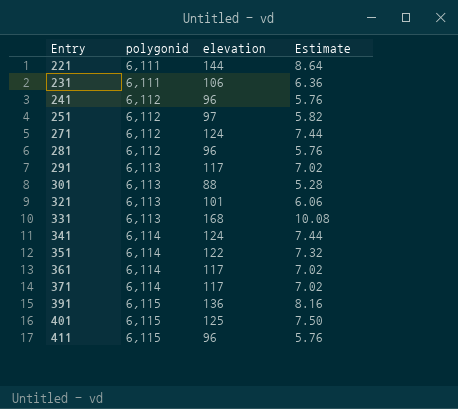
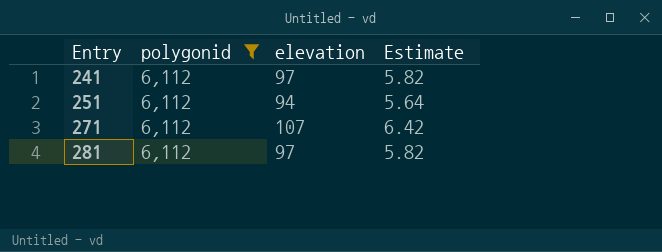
filter: none -> polygonid = 6,112
241 | elevation: 96 -> 97
241 | Estimate: 5.76 -> 5.82
251 | elevation: 97 -> 94
251 | Estimate: 5.82 -> 5.64
271 | elevation: 124 -> 107
271 | Estimate: 7.44 -> 6.42
281 | elevation: 96 -> 97
281 | Estimate: 5.76 -> 5.82

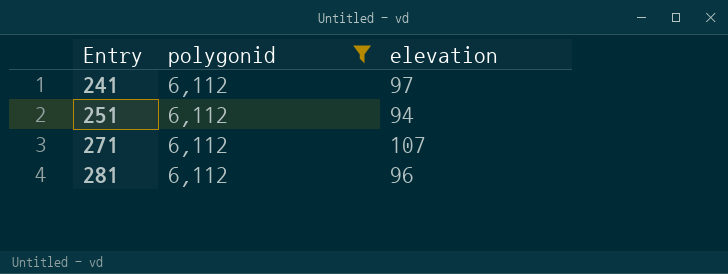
column Estimate | formula: [elevation] * 0.06 -> none
281 | elevation: 97 -> 96

